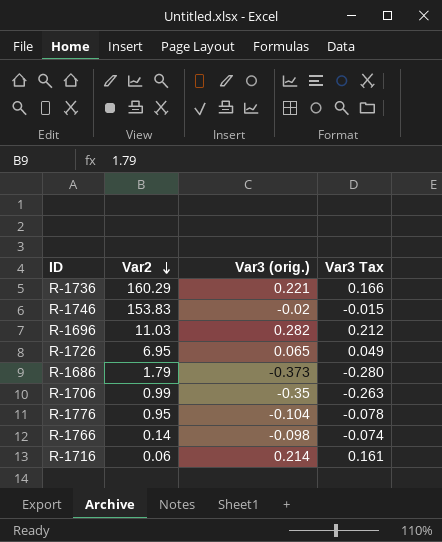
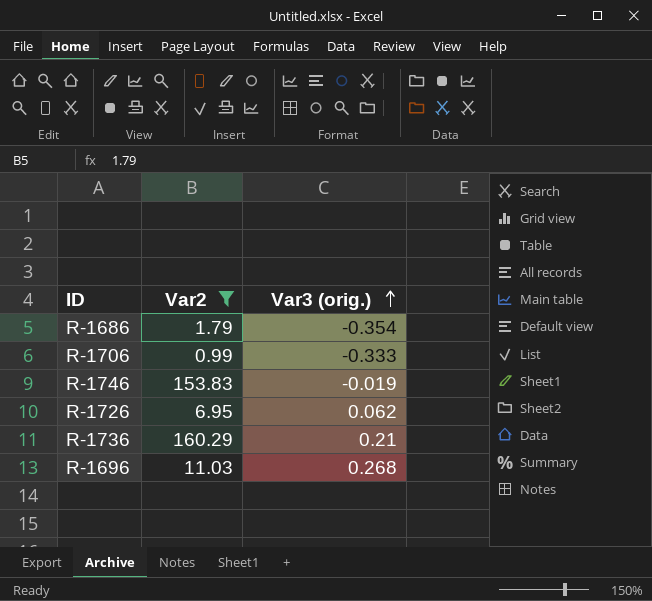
filter: none -> Var2 >= 0.99
row order: Var2 descending -> Var3 (orig.) ascending
column Var3 Tax | formula: [Var3 (orig.)] * 0.75 -> none
R-1686 | Var3 (orig.): -0.373 -> -0.354
R-1706 | Var3 (orig.): -0.35 -> -0.333
R-1746 | Var3 (orig.): -0.02 -> -0.019
R-1726 | Var3 (orig.): 0.065 -> 0.062
R-1736 | Var3 (orig.): 0.221 -> 0.21
R-1696 | Var3 (orig.): 0.282 -> 0.268

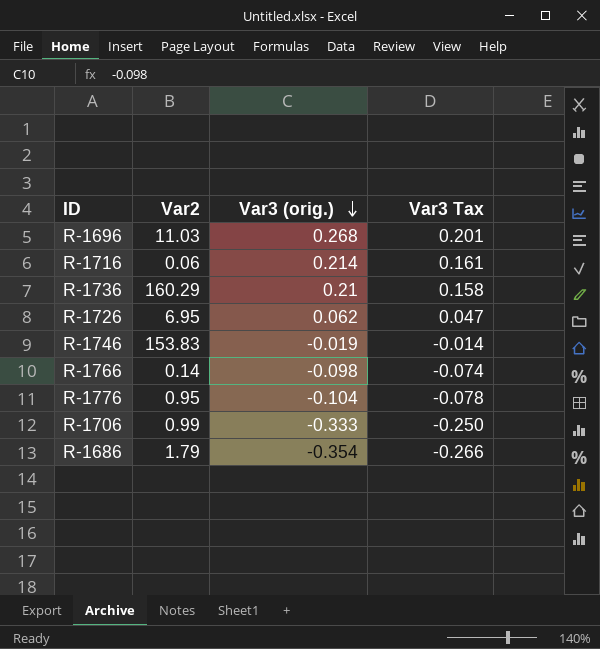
filter: Var2 >= 0.99 -> none
row order: Var3 (orig.) ascending -> Var3 (orig.) descending
column Var3 Tax | formula: none -> [Var3 (orig.)] * 0.75

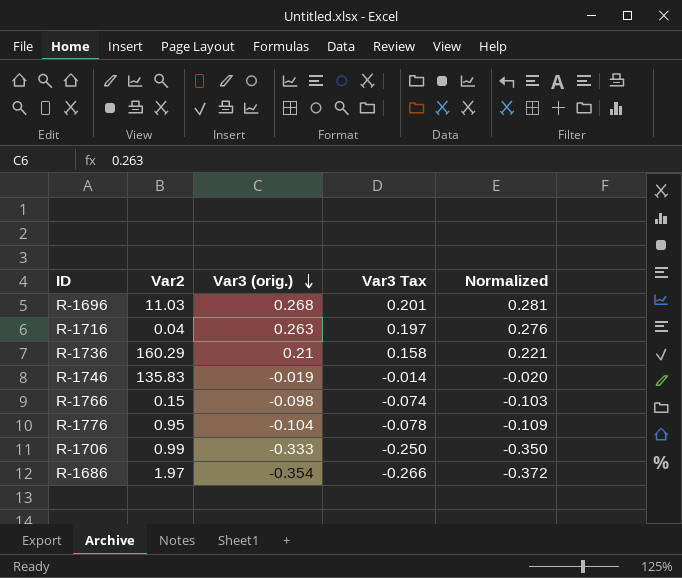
column Normalized | formula: none -> [Var3 (orig.)] * 1.05
row R-1726: 6.95 | 0.062 | 0.047 -> none
R-1716 | Var2: 0.06 -> 0.04
R-1716 | Var3 (orig.): 0.214 -> 0.263
R-1716 | Var3 Tax: 0.161 -> 0.197
R-1746 | Var2: 153.83 -> 135.83
R-1766 | Var2: 0.14 -> 0.15
R-1686 | Var2: 1.79 -> 1.97

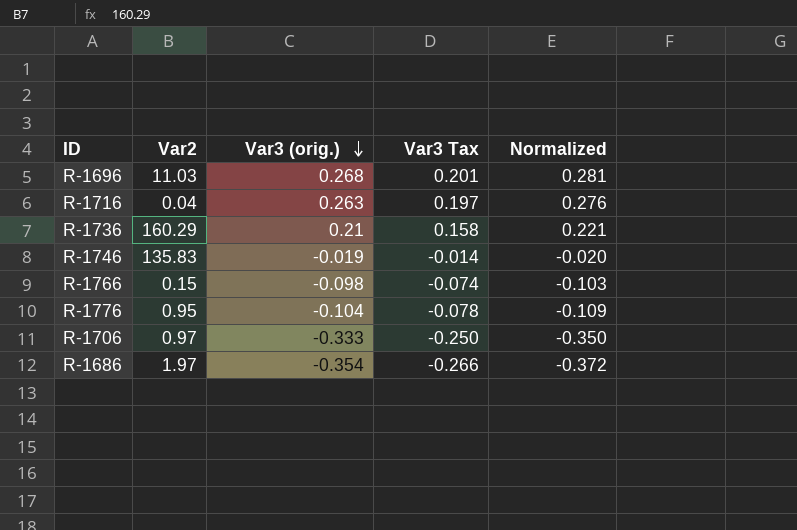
R-1706 | Var2: 0.99 -> 0.97

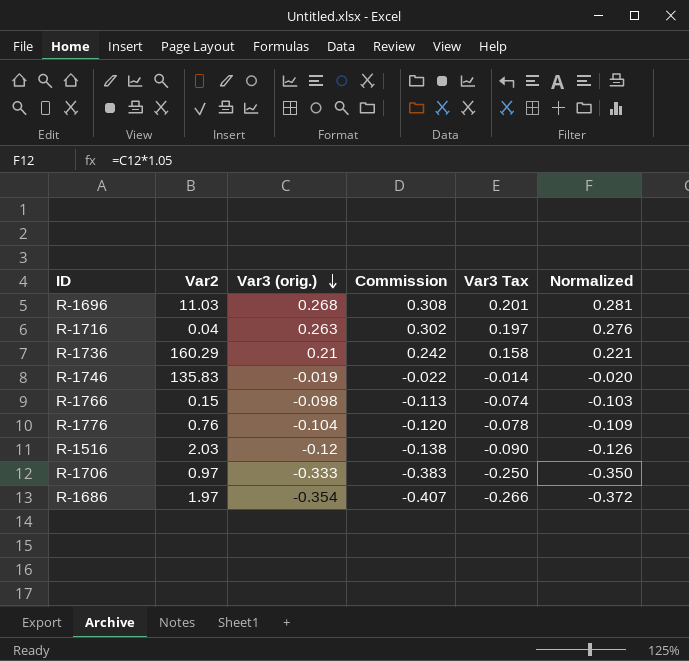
column Commission | formula: none -> [Var3 (orig.)] * 1.15
R-1776 | Var2: 0.95 -> 0.76
row R-1516: none -> 2.03 | -0.12 | -0.138 | -0.090 | -0.126

